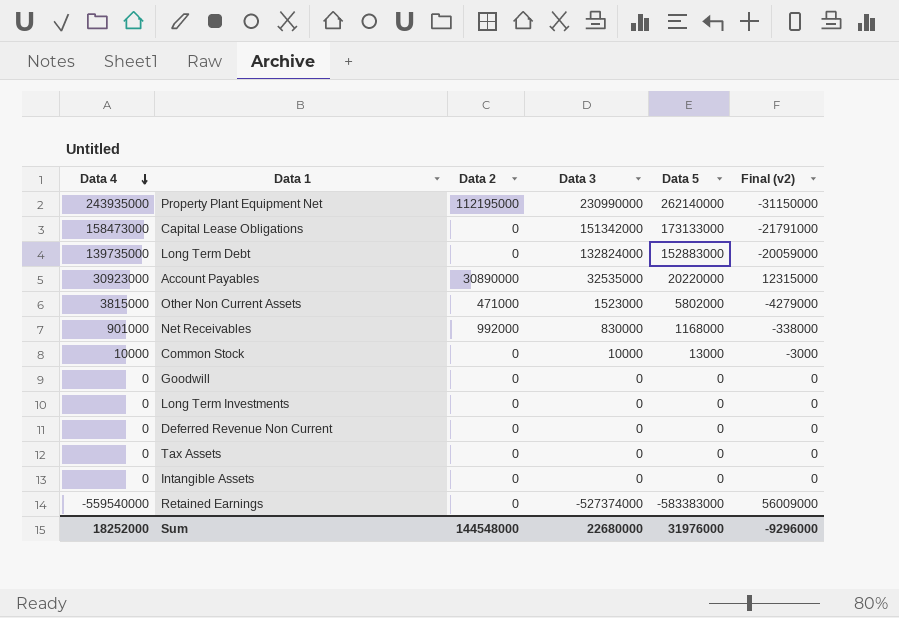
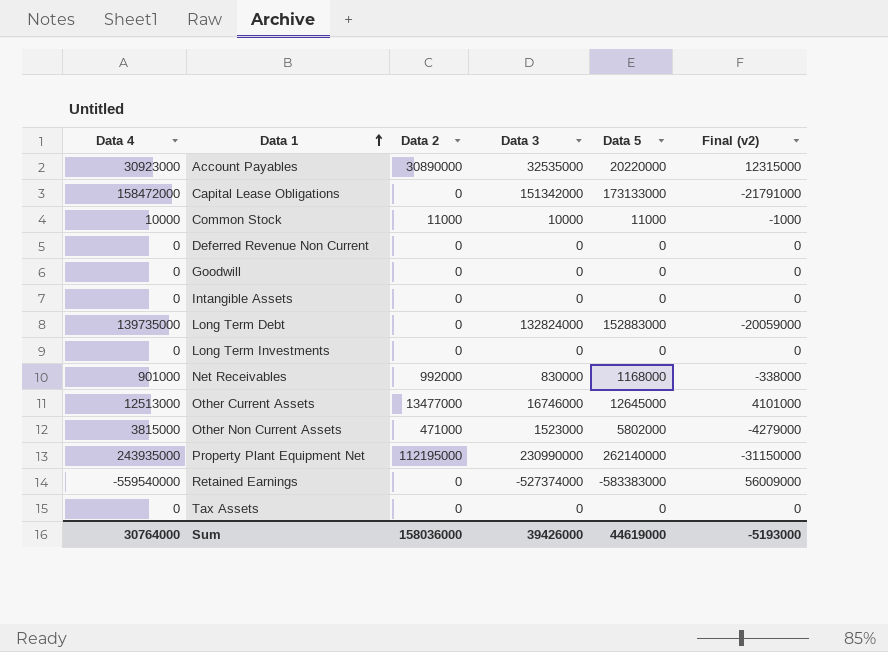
row order: Data 4 descending -> Data 1 ascending
Capital Lease Obligations | Data 4: 158473000 -> 158472000
Common Stock | Data 2: 0 -> 11000
Common Stock | Data 5: 13000 -> 11000
Common Stock | Final (v2): -3000 -> -1000
row Other Current Assets: none -> 12513000 | 13477000 | 16746000 | 12645000 | 4101000
Sum | Data 4: 18252000 -> 30764000
Sum | Data 2: 144548000 -> 158036000
Sum | Data 3: 22680000 -> 39426000
Sum | Data 5: 31976000 -> 44619000
Sum | Final (v2): -9296000 -> -5193000

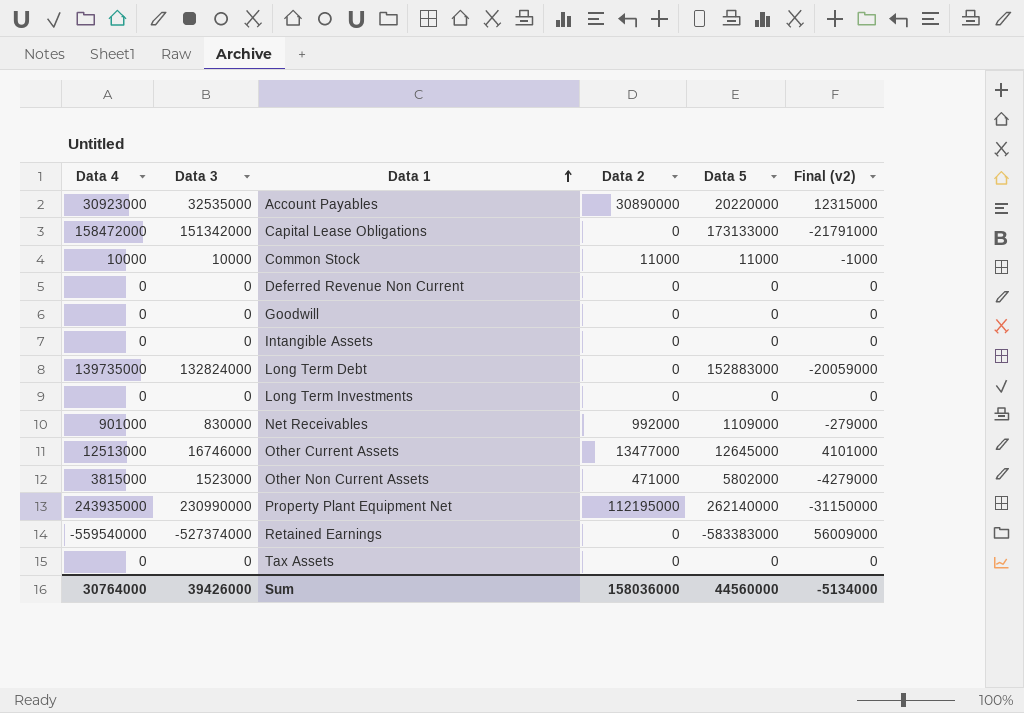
column Data 3 | position: 4 -> 2
Net Receivables | Data 5: 1168000 -> 1109000
Net Receivables | Final (v2): -338000 -> -279000
Sum | Data 5: 44619000 -> 44560000
Sum | Final (v2): -5193000 -> -5134000

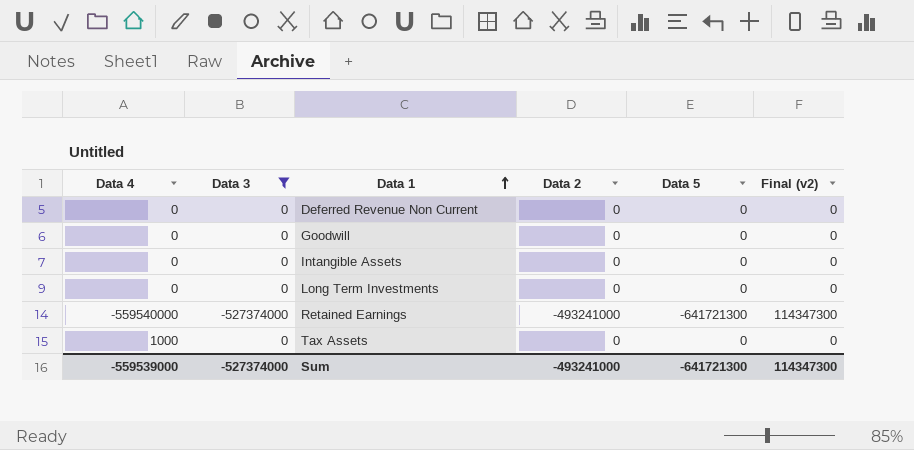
filter: none -> Data 3 <= 0
Retained Earnings | Data 2: 0 -> -493241000
Retained Earnings | Data 5: -583383000 -> -641721300
Retained Earnings | Final (v2): 56009000 -> 114347300
Tax Assets | Data 4: 0 -> 1000
Sum | Data 4: 30764000 -> -559539000
Sum | Data 3: 39426000 -> -527374000
Sum | Data 2: 158036000 -> -493241000
Sum | Data 5: 44560000 -> -641721300
Sum | Final (v2): -5134000 -> 114347300

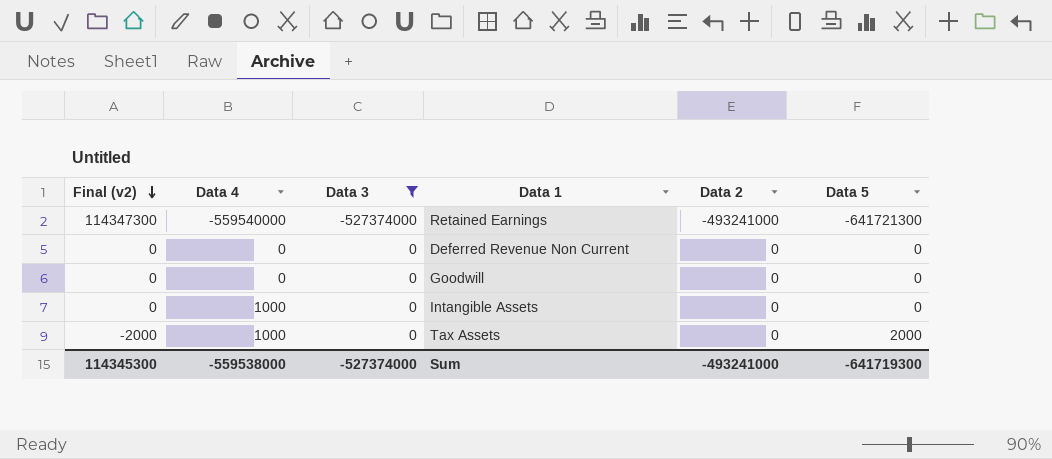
row order: Data 1 ascending -> Final (v2) descending
column Final (v2) | position: 6 -> 1
row Long Term Investments: 0 | 0 | 0 | 0 | 0 -> none
Intangible Assets | Data 4: 0 -> 1000
Tax Assets | Final (v2): 0 -> -2000
Tax Assets | Data 5: 0 -> 2000
Sum | Final (v2): 114347300 -> 114345300
Sum | Data 4: -559539000 -> -559538000
Sum | Data 5: -641721300 -> -641719300

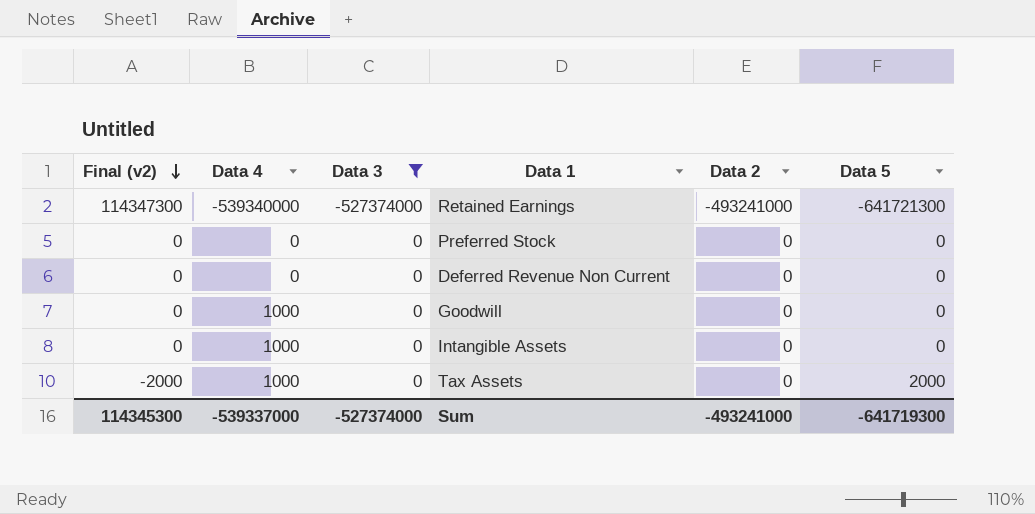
Retained Earnings | Data 4: -559540000 -> -539340000
row Preferred Stock: none -> 0 | 0 | 0 | 0 | 0
Goodwill | Data 4: 0 -> 1000
Sum | Data 4: -559538000 -> -539337000

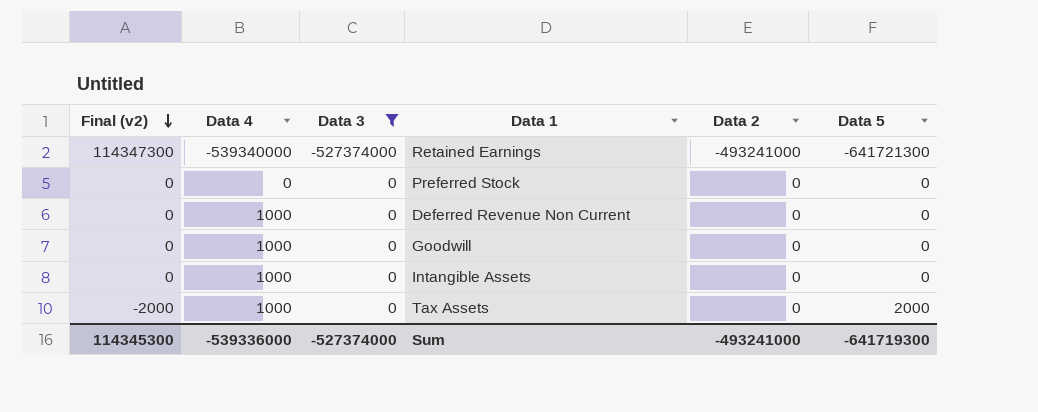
Deferred Revenue Non Current | Data 4: 0 -> 1000
Sum | Data 4: -539337000 -> -539336000

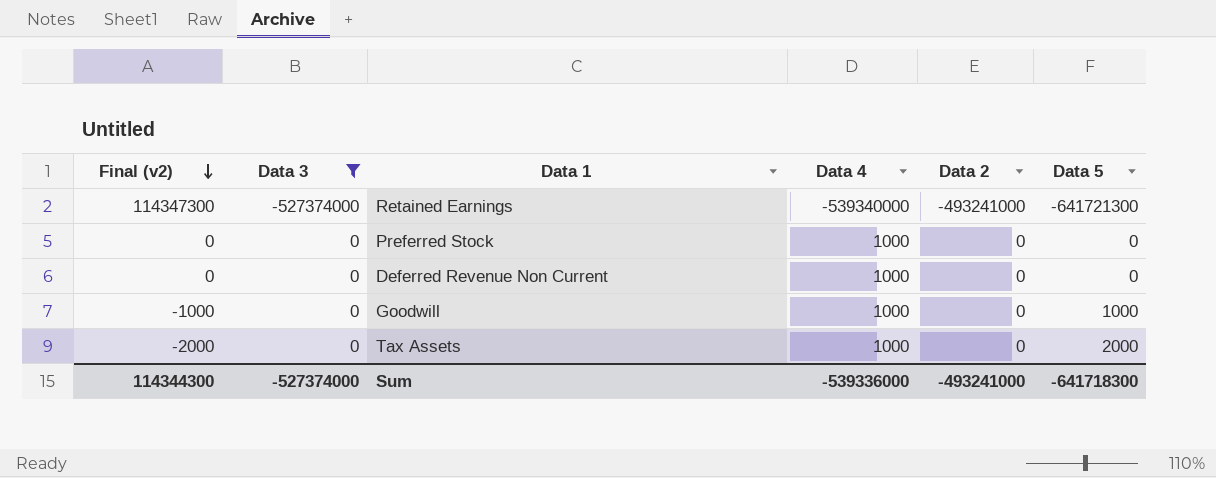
column Data 4 | position: 2 -> 4
row Intangible Assets: 0 | 1000 | 0 | 0 | 0 -> none
Preferred Stock | Data 4: 0 -> 1000
Goodwill | Final (v2): 0 -> -1000
Goodwill | Data 5: 0 -> 1000
Sum | Final (v2): 114345300 -> 114344300
Sum | Data 5: -641719300 -> -641718300

